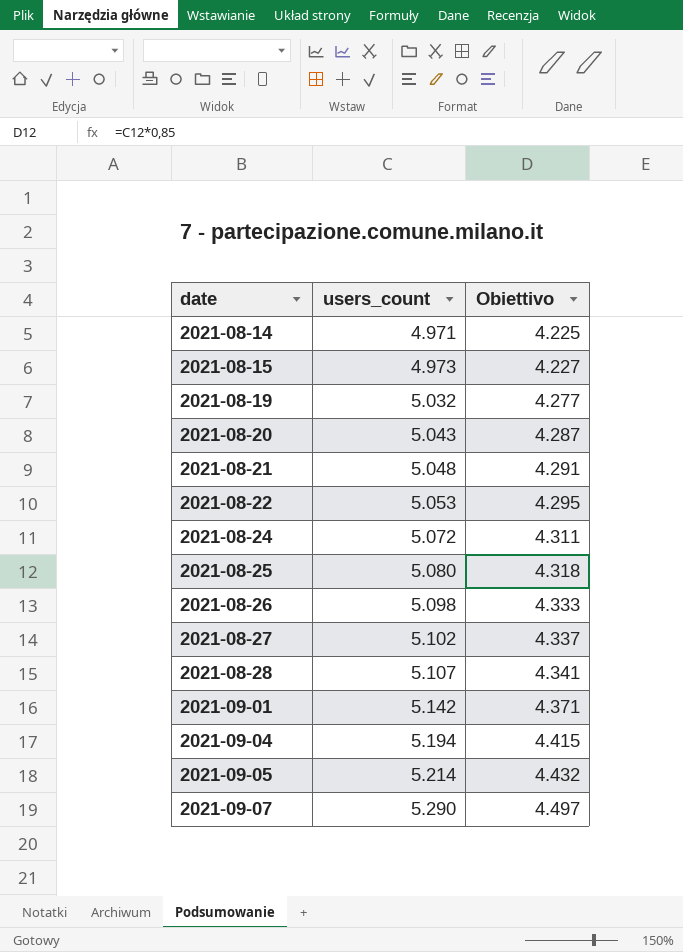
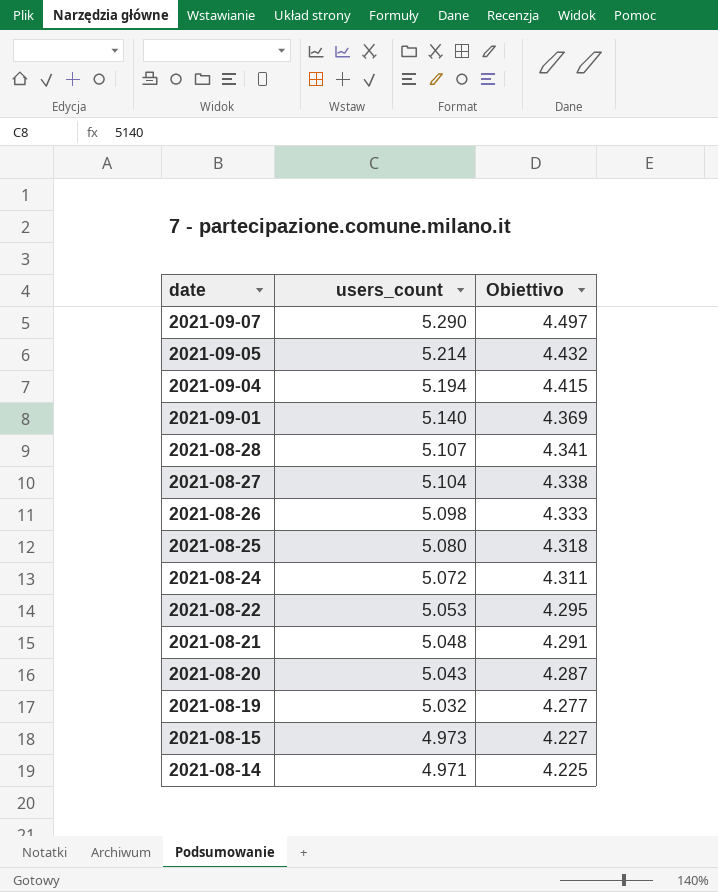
row order: date ascending -> date descending
2021-09-01 | users_count: 5.142 -> 5.140
2021-09-01 | Obiettivo: 4.371 -> 4.369
2021-08-27 | users_count: 5.102 -> 5.104
2021-08-27 | Obiettivo: 4.337 -> 4.338

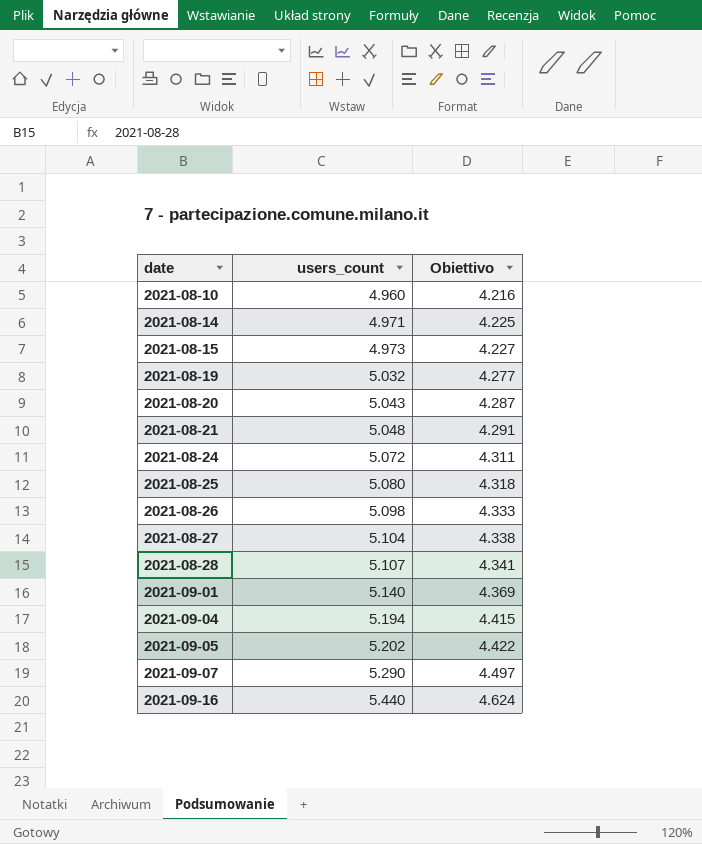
row order: date descending -> date ascending
row 2021-08-22: 5.053 | 4.295 -> none
row 2021-08-10: none -> 4.960 | 4.216
2021-09-05 | users_count: 5.214 -> 5.202
2021-09-05 | Obiettivo: 4.432 -> 4.422
row 2021-09-16: none -> 5.440 | 4.624

